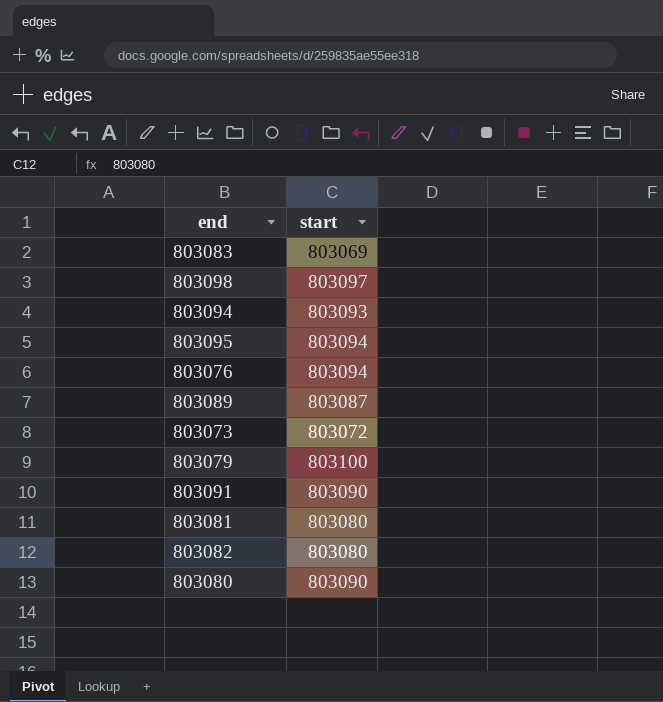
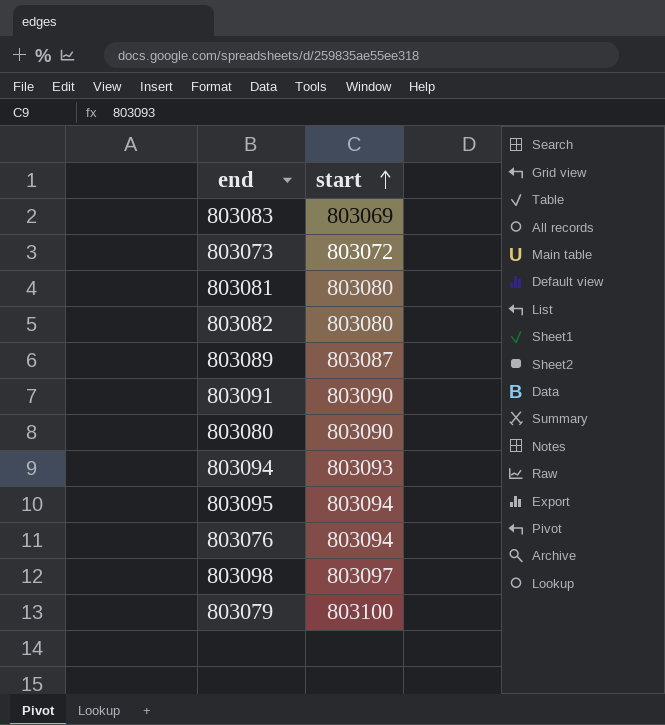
row order: none -> start ascending

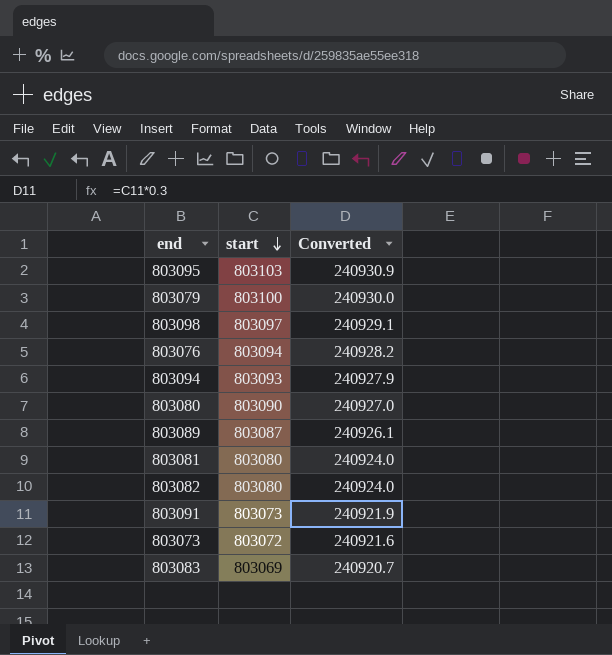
row order: start ascending -> start descending
column Converted | formula: none -> [start] * 0.3
803095 | start: 803094 -> 803103
803091 | start: 803090 -> 803073

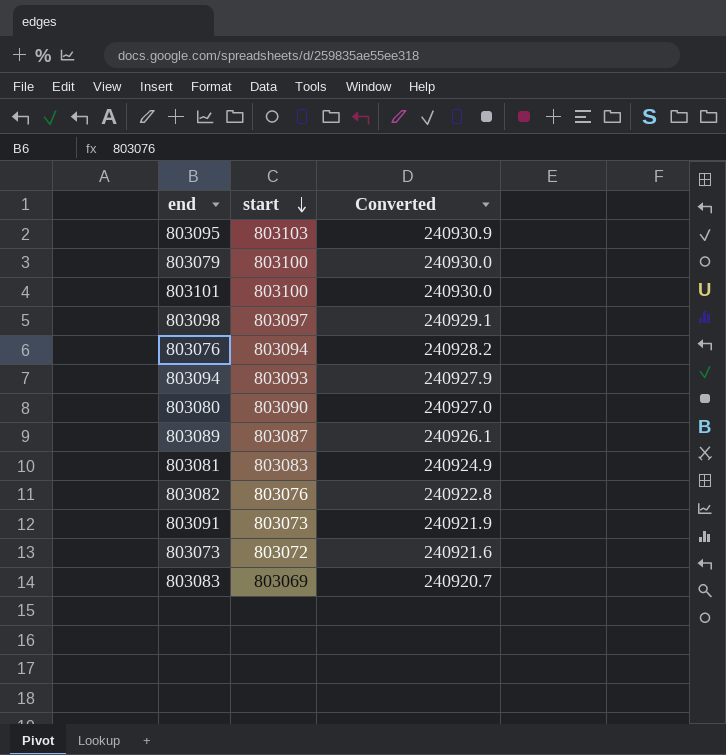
row 803101: none -> 803100 | 240930.0
803081 | start: 803080 -> 803083
803081 | Converted: 240924.0 -> 240924.9
803082 | start: 803080 -> 803076
803082 | Converted: 240924.0 -> 240922.8

